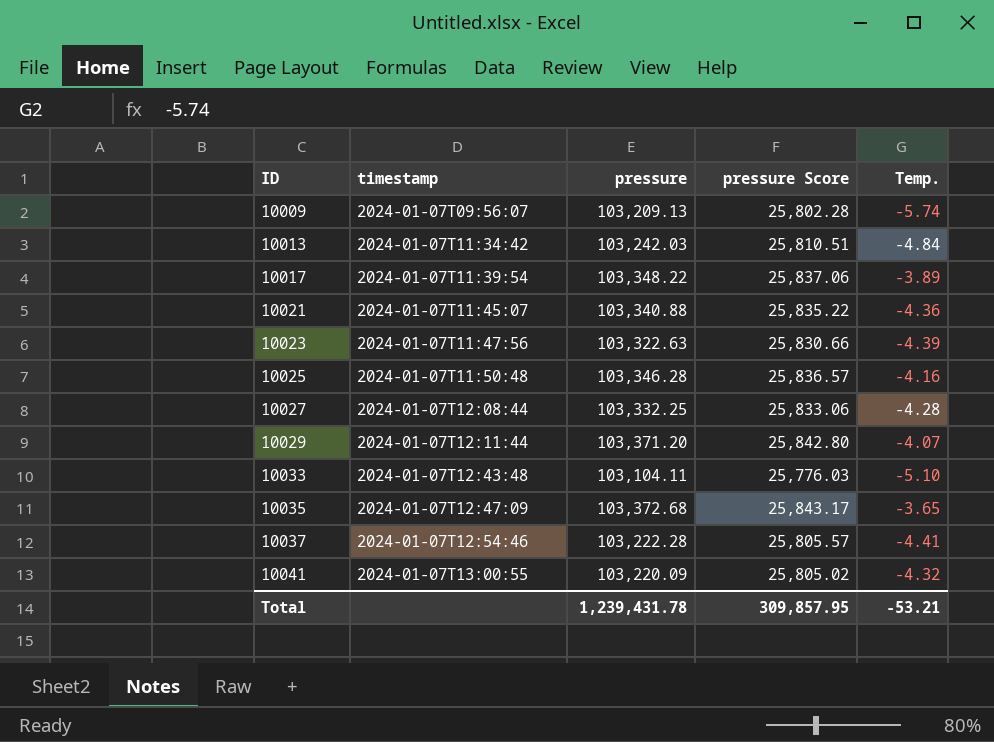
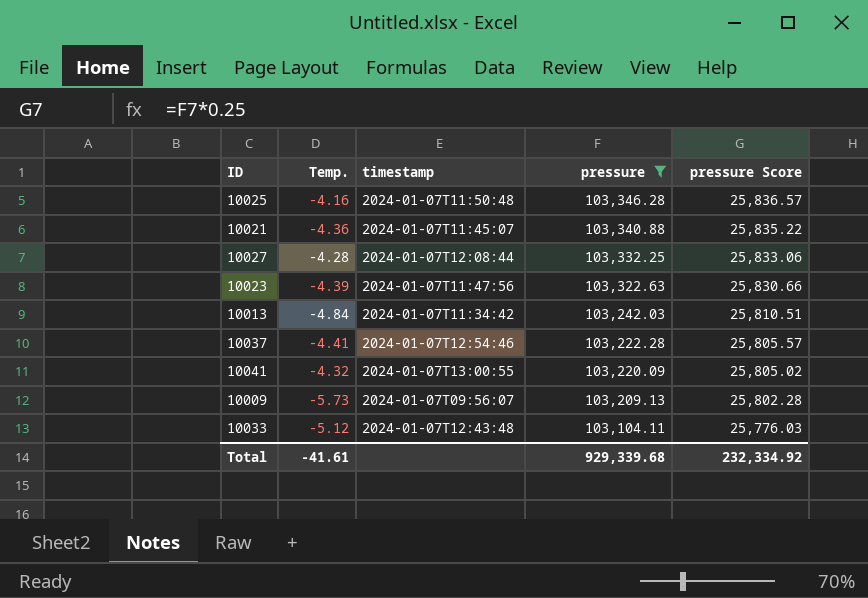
filter: none -> pressure <= 103,346.28
row order: ID ascending -> pressure descending
column Temp. | position: 5 -> 2
10009 | Temp.: -5.74 -> -5.73
10033 | Temp.: -5.10 -> -5.12
Total | Temp.: -53.21 -> -41.61
Total | pressure: 1,239,431.78 -> 929,339.68
Total | pressure Score: 309,857.95 -> 232,334.92

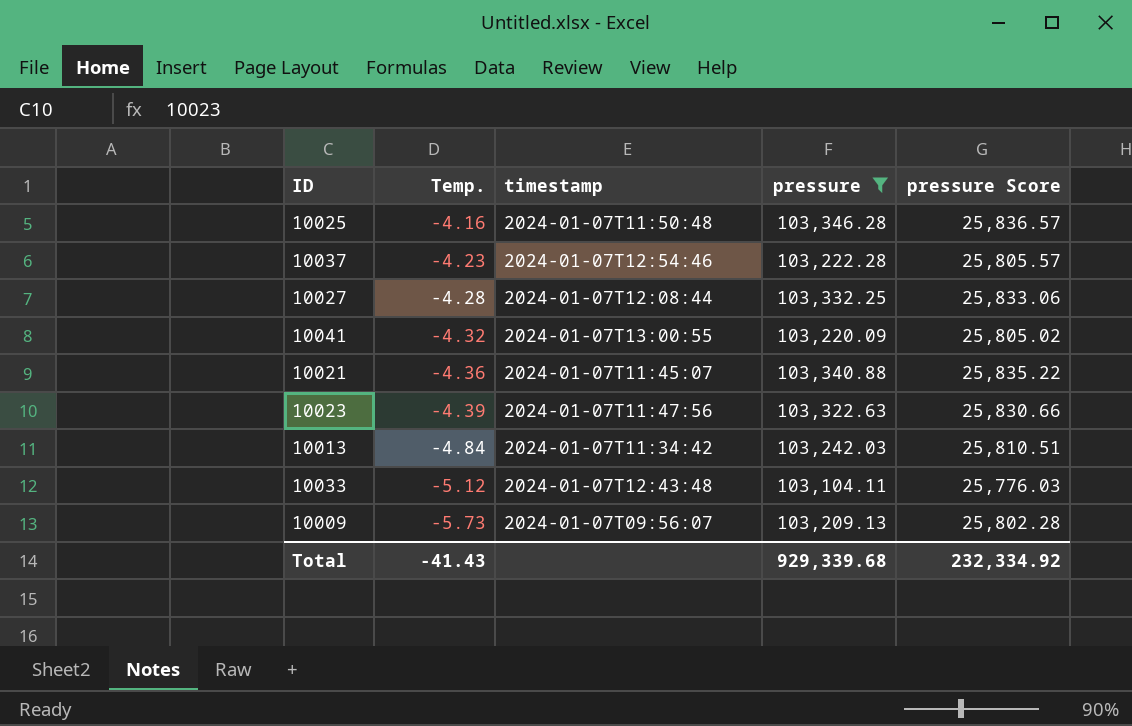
row order: pressure descending -> Temp. descending
10037 | Temp.: -4.41 -> -4.23
Total | Temp.: -41.61 -> -41.43

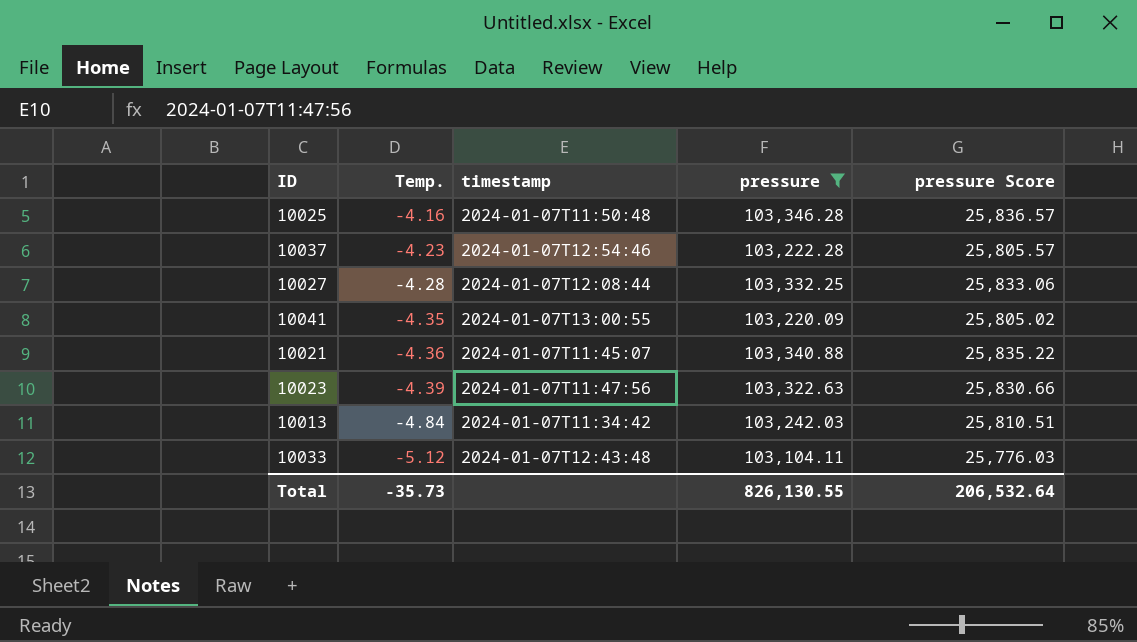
row 10009: -5.73 | 2024-01-07T09:56:07 | 103,209.13 | 25,802.28 -> none
10041 | Temp.: -4.32 -> -4.35
Total | Temp.: -41.43 -> -35.73
Total | pressure: 929,339.68 -> 826,130.55
Total | pressure Score: 232,334.92 -> 206,532.64

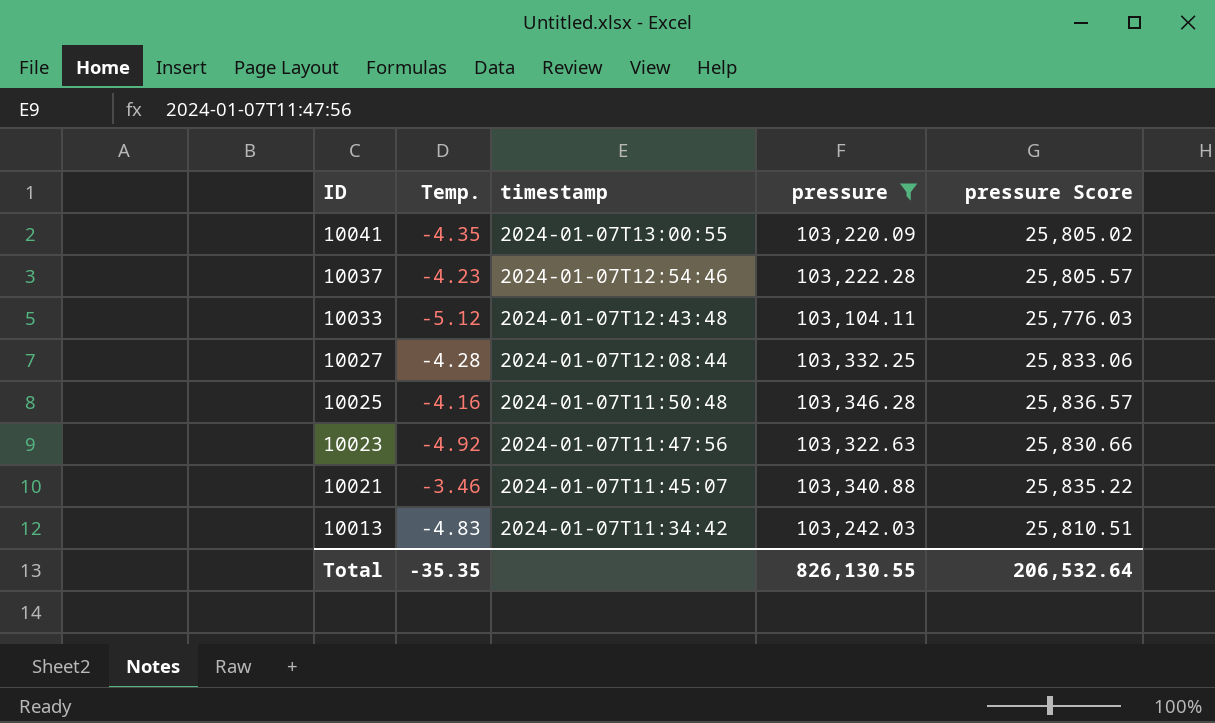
row order: Temp. descending -> ID descending
10023 | Temp.: -4.39 -> -4.92
10021 | Temp.: -4.36 -> -3.46
10013 | Temp.: -4.84 -> -4.83
Total | Temp.: -35.73 -> -35.35

